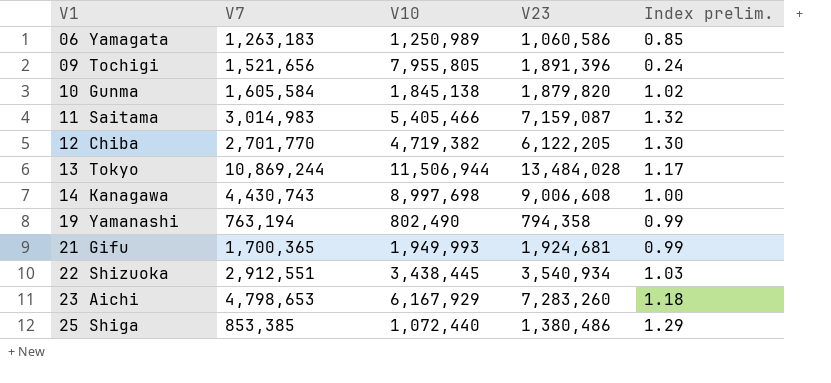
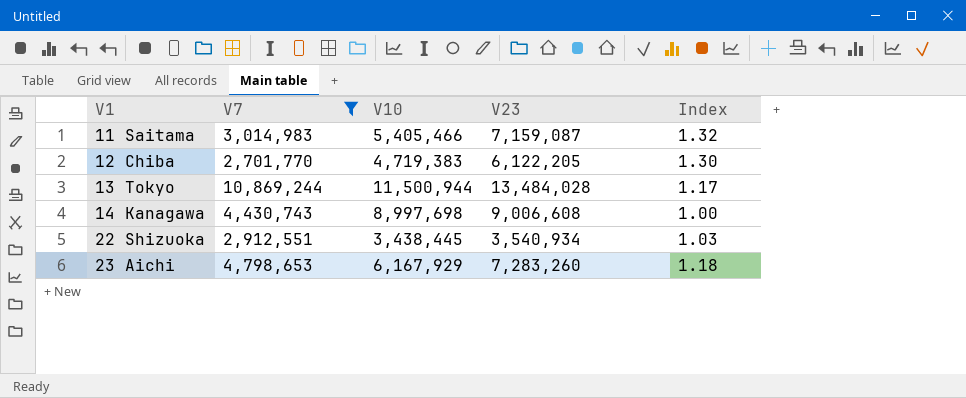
filter: none -> V7 >= 2,701,770
column name: Index prelim. -> Index
12 Chiba | V10: 4,719,382 -> 4,719,383
13 Tokyo | V10: 11,506,944 -> 11,500,944

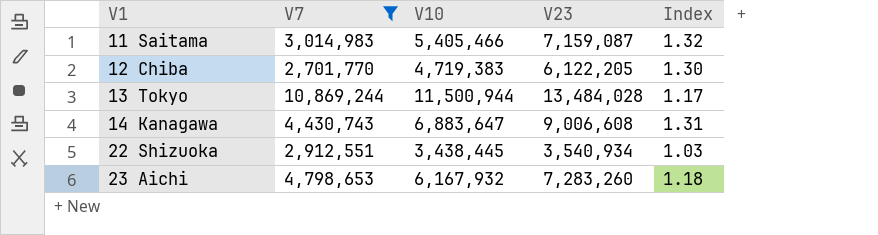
14 Kanagawa | V10: 8,997,698 -> 6,883,647
14 Kanagawa | Index: 1.00 -> 1.31
23 Aichi | V10: 6,167,929 -> 6,167,932

